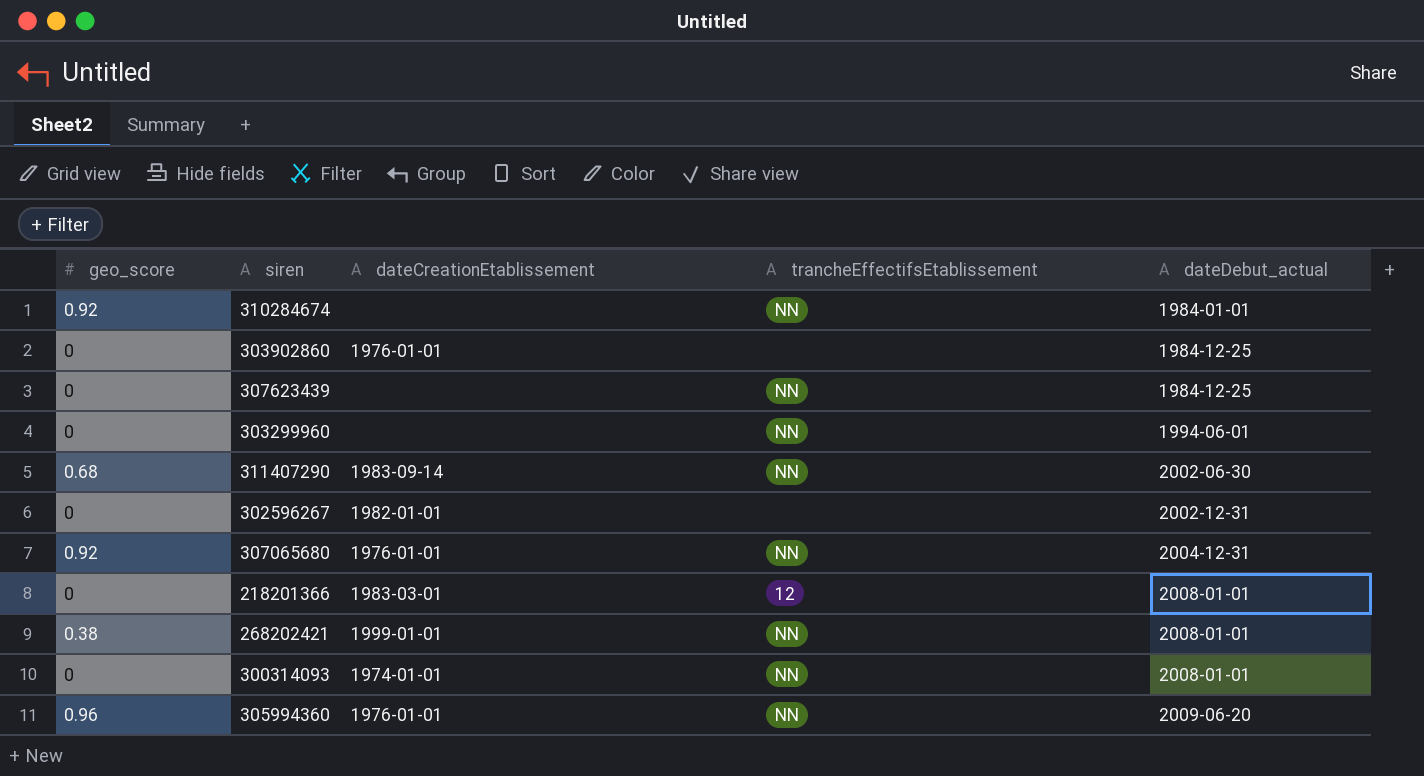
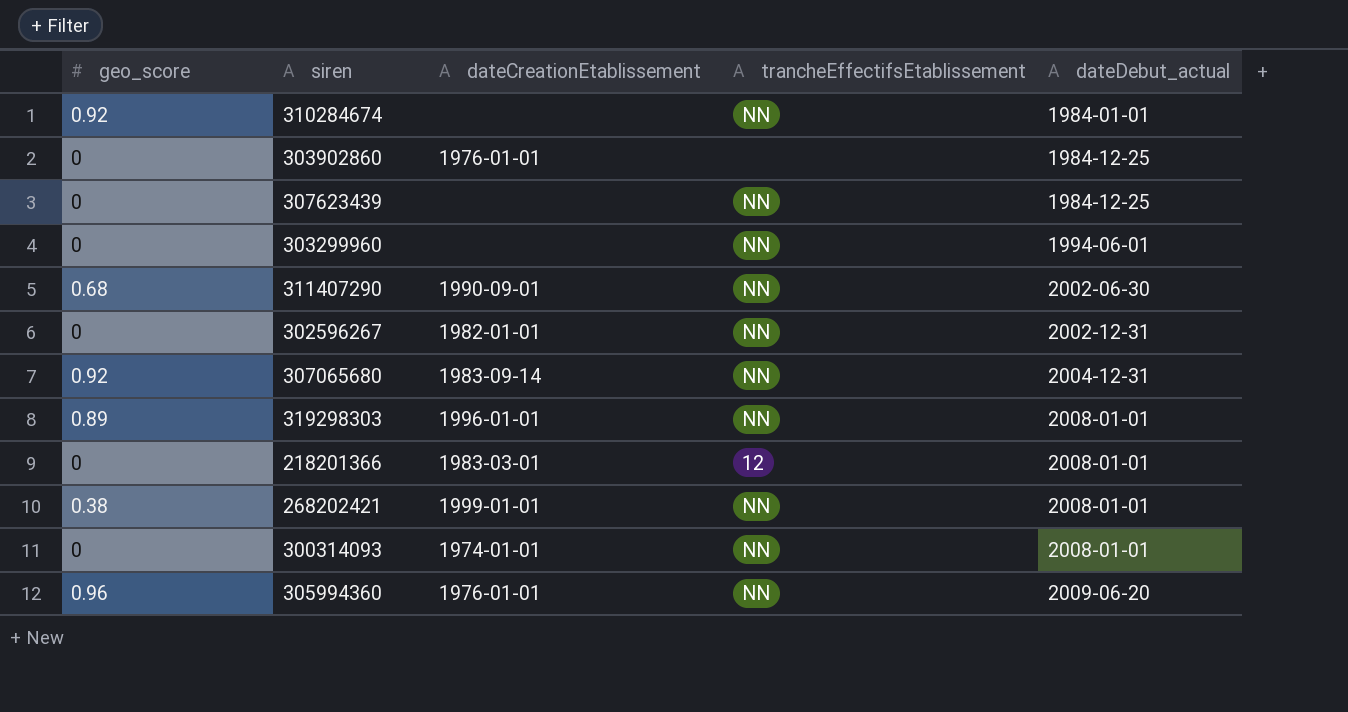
311407290 | dateCreationEtablissement: 1983-09-14 -> 1990-09-01
302596267 | trancheEffectifsEtablissement: none -> NN
307065680 | dateCreationEtablissement: 1976-01-01 -> 1983-09-14
row 319298303: none -> 0.89 | 1996-01-01 | NN | 2008-01-01

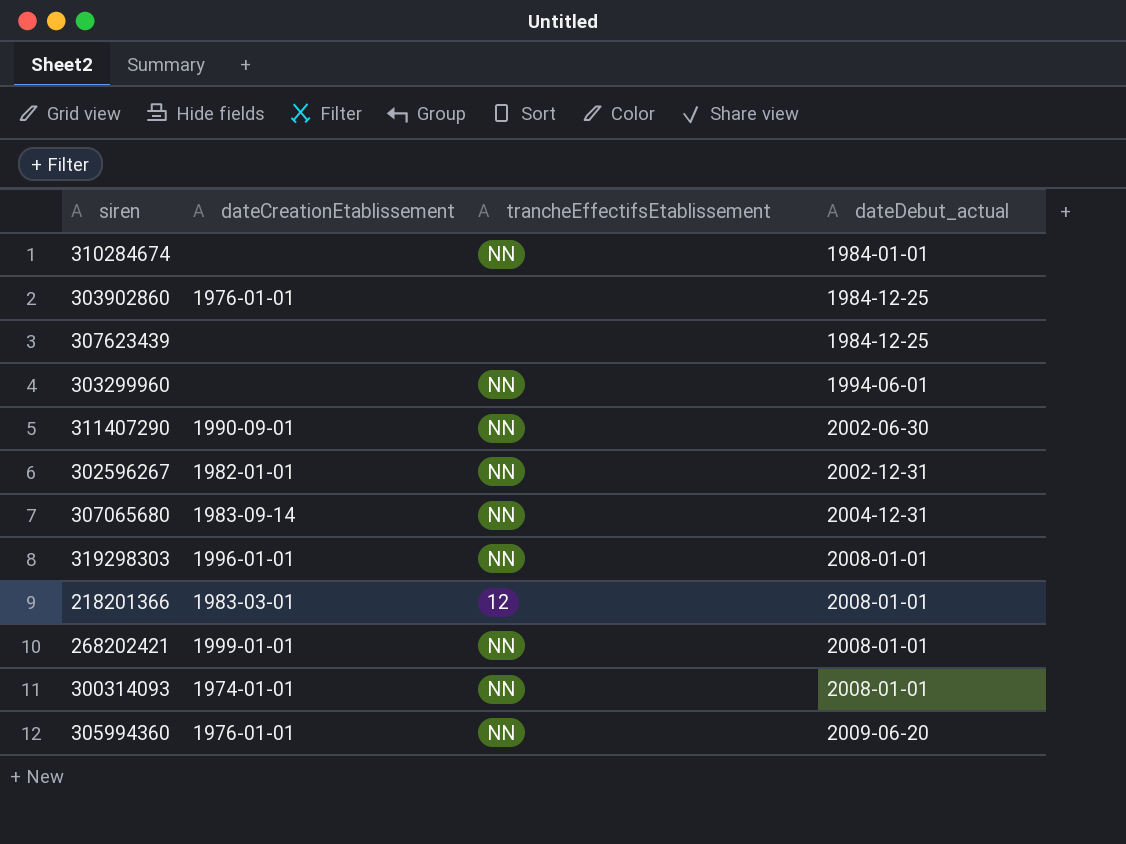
column geo_score | position: 1 -> none
307623439 | trancheEffectifsEtablissement: NN -> none

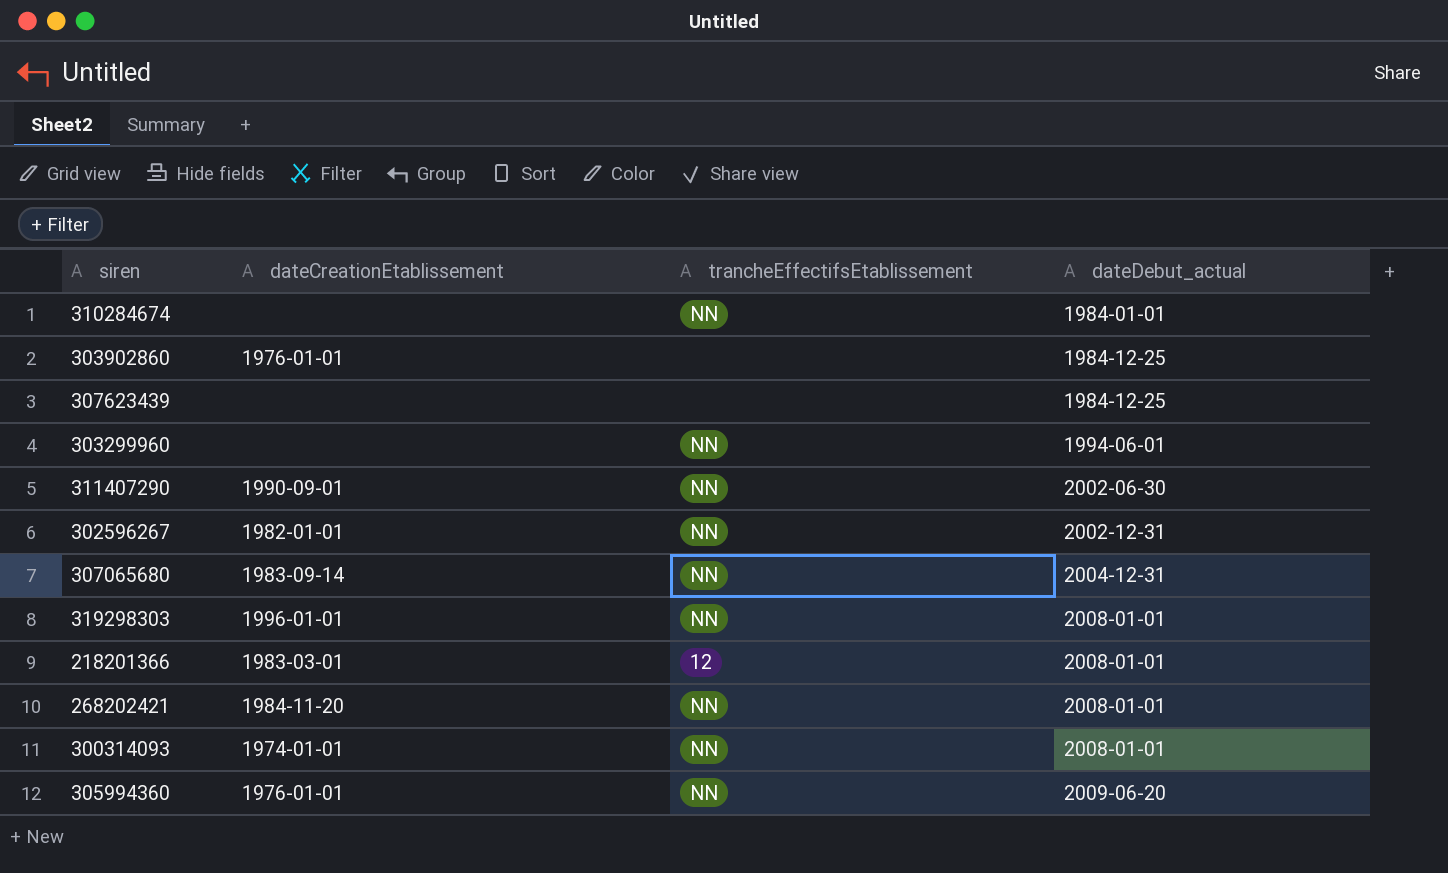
268202421 | dateCreationEtablissement: 1999-01-01 -> 1984-11-20

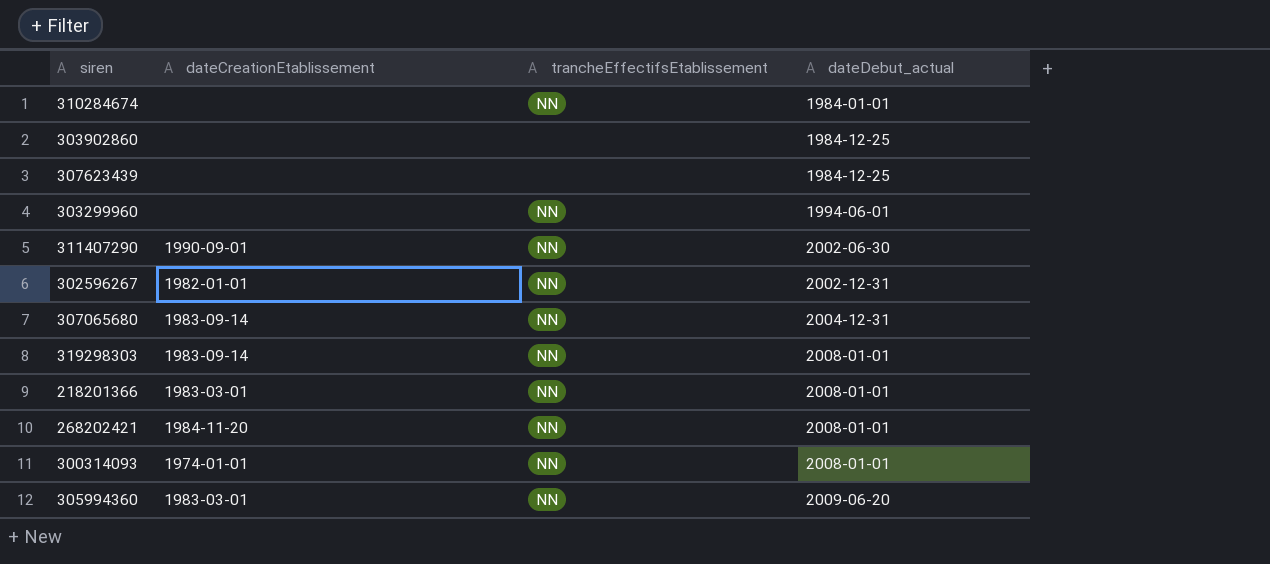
303902860 | dateCreationEtablissement: 1976-01-01 -> none
319298303 | dateCreationEtablissement: 1996-01-01 -> 1983-09-14
218201366 | trancheEffectifsEtablissement: 12 -> NN
305994360 | dateCreationEtablissement: 1976-01-01 -> 1983-03-01

